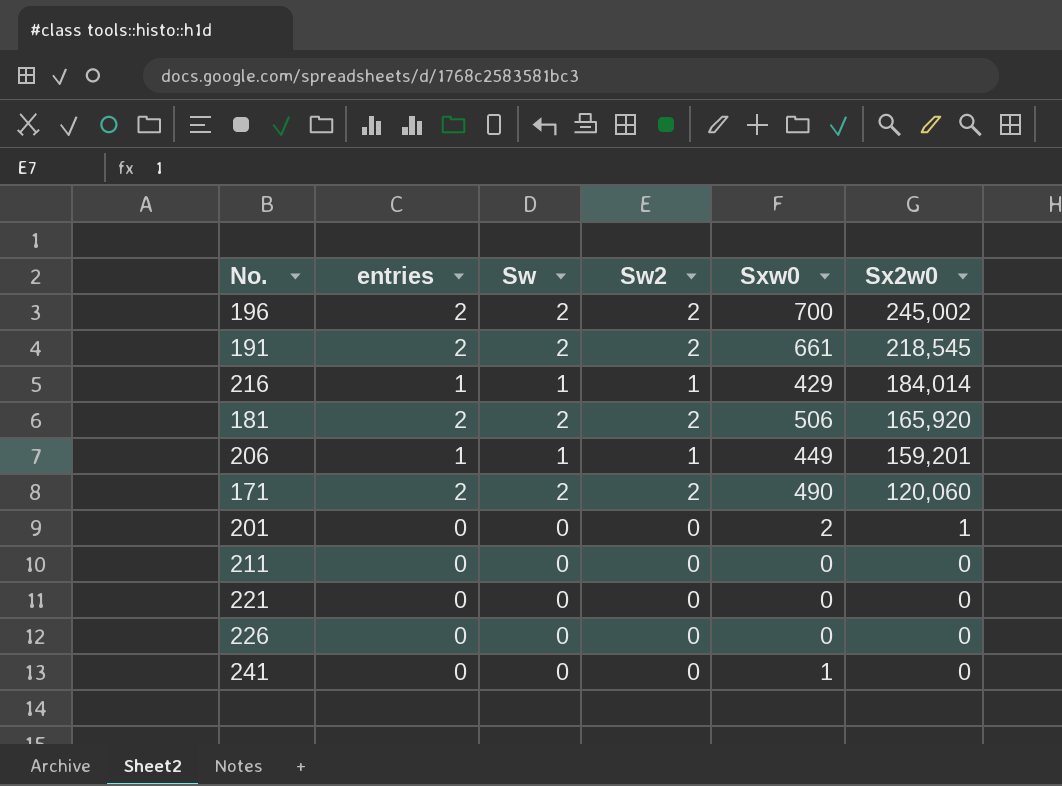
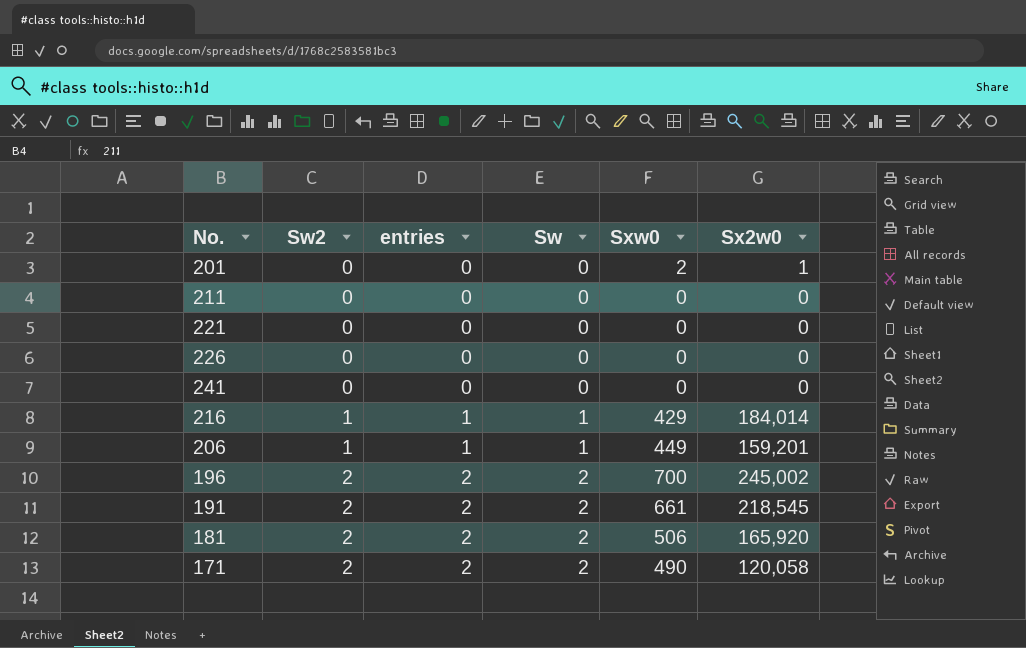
row order: Sx2w0 descending -> Sw2 ascending
column Sw2 | position: 4 -> 2
241 | Sxw0: 1 -> 0
171 | Sx2w0: 120,060 -> 120,058

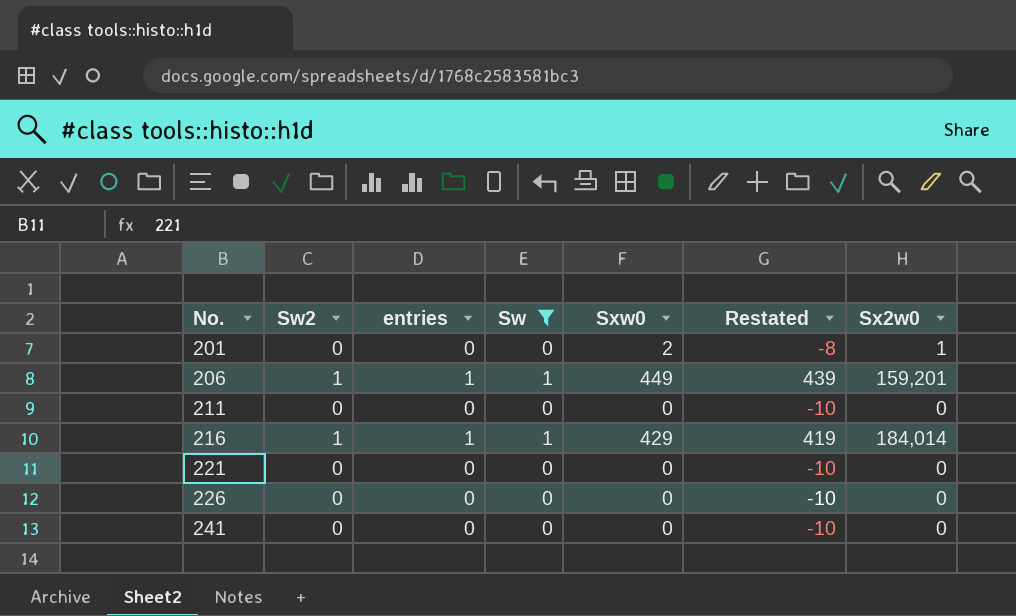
filter: none -> Sw != 2
row order: Sw2 ascending -> No. ascending
column Restated | formula: none -> [Sxw0] - 10

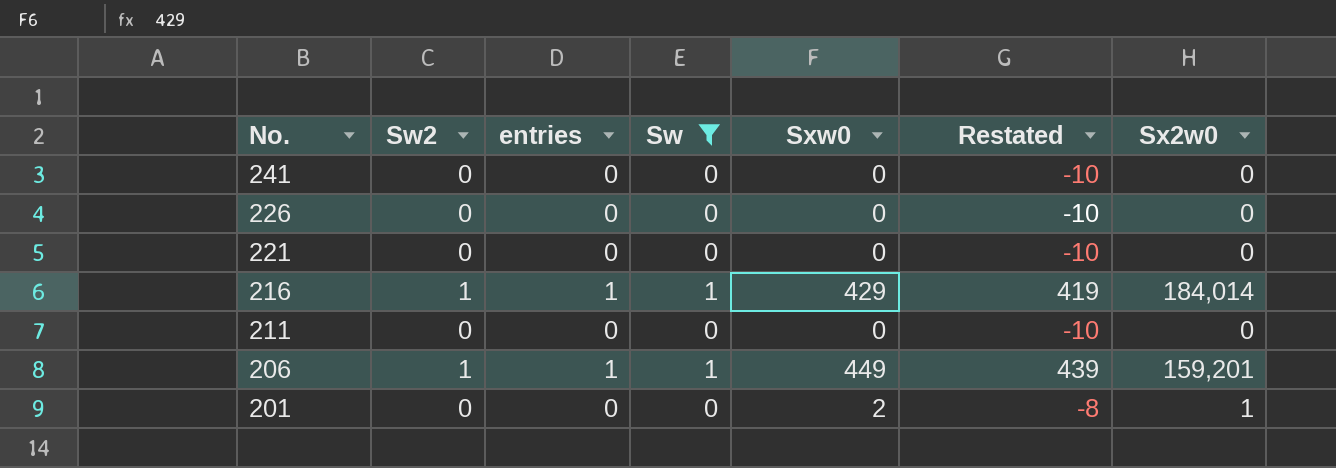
row order: No. ascending -> No. descending

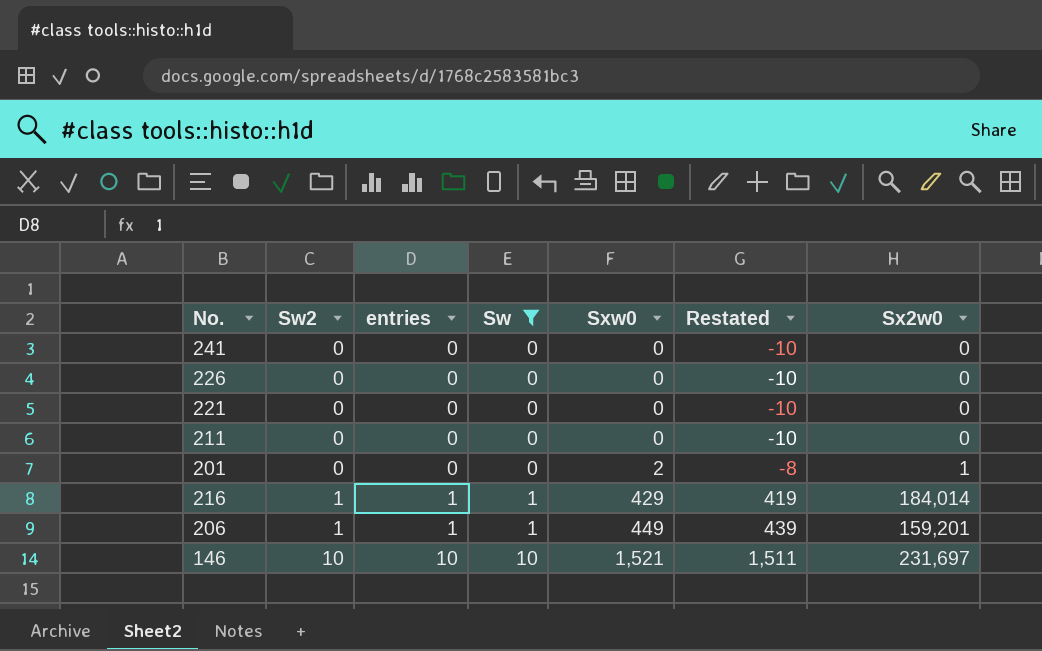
row order: No. descending -> Sw2 ascending
row 146: none -> 10 | 10 | 10 | 1,521 | 1,511 | 231,697

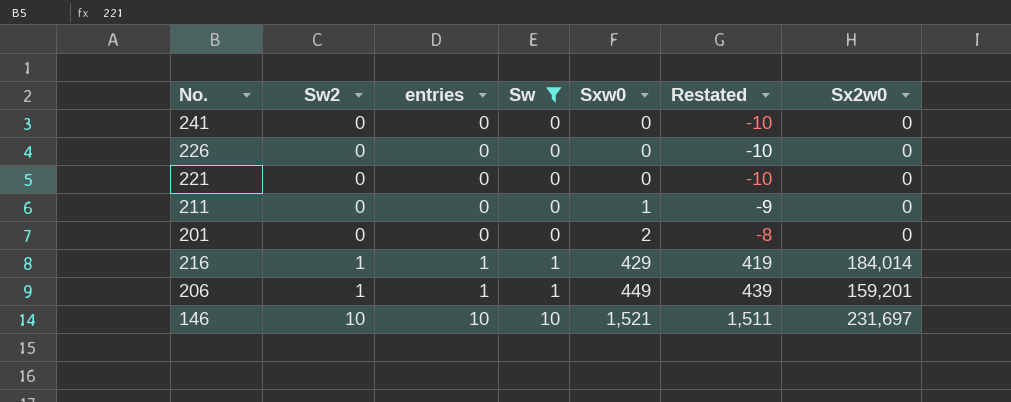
211 | Sxw0: 0 -> 1
211 | Restated: -10 -> -9
201 | Sx2w0: 1 -> 0

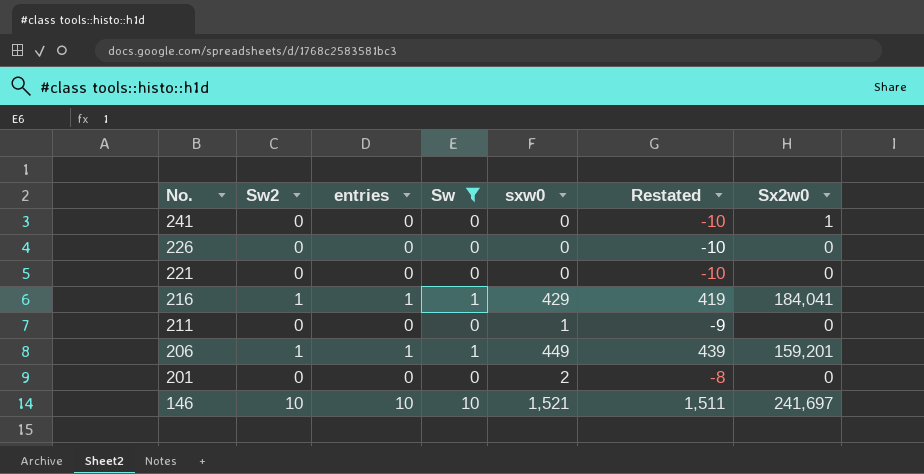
row order: Sw2 ascending -> No. descending
column name: Sxw0 -> sxw0
241 | Sx2w0: 0 -> 1
216 | Sx2w0: 184,014 -> 184,041
146 | Sx2w0: 231,697 -> 241,697

